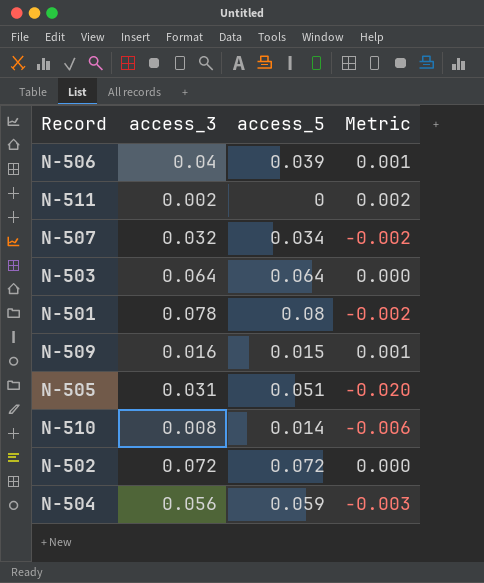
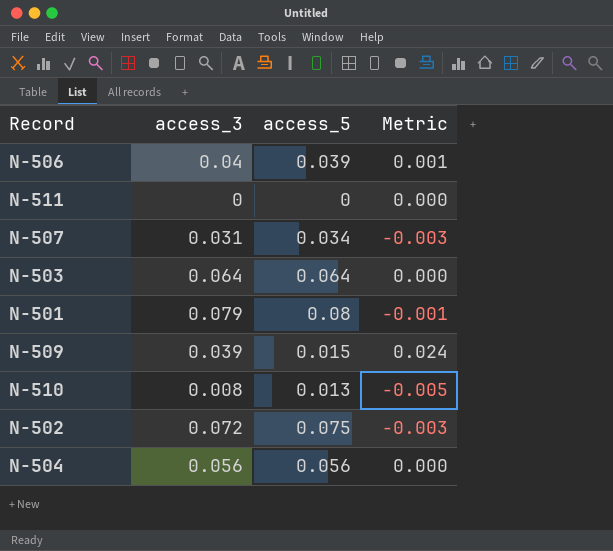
row N-505: 0.031 | 0.051 | -0.020 -> none
N-511 | access_3: 0.002 -> 0
N-511 | Metric: 0.002 -> 0.000
N-507 | access_3: 0.032 -> 0.031
N-507 | Metric: -0.002 -> -0.003
N-501 | access_3: 0.078 -> 0.079
N-501 | Metric: -0.002 -> -0.001
N-509 | access_3: 0.016 -> 0.039
N-509 | Metric: 0.001 -> 0.024
N-510 | access_5: 0.014 -> 0.013
N-510 | Metric: -0.006 -> -0.005
N-502 | access_5: 0.072 -> 0.075
N-502 | Metric: 0.000 -> -0.003
N-504 | access_5: 0.059 -> 0.056
N-504 | Metric: -0.003 -> 0.000

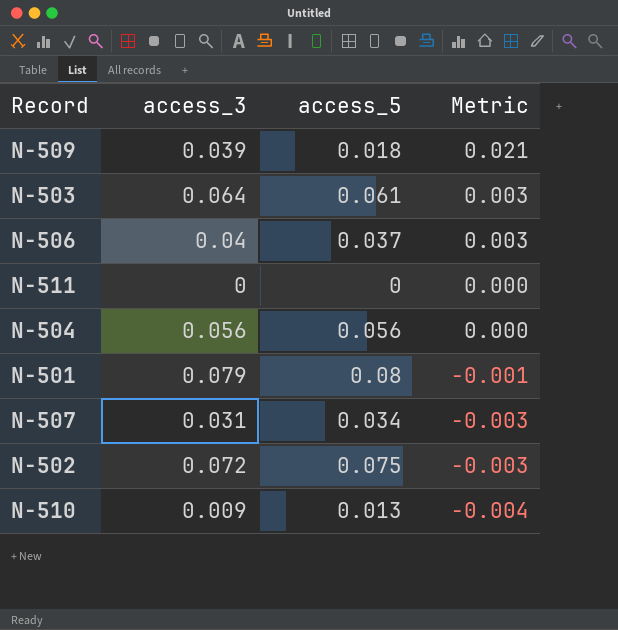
row order: none -> Metric descending
N-509 | access_5: 0.015 -> 0.018
N-509 | Metric: 0.024 -> 0.021
N-503 | access_5: 0.064 -> 0.061
N-503 | Metric: 0.000 -> 0.003
N-506 | access_5: 0.039 -> 0.037
N-506 | Metric: 0.001 -> 0.003
N-510 | access_3: 0.008 -> 0.009
N-510 | Metric: -0.005 -> -0.004

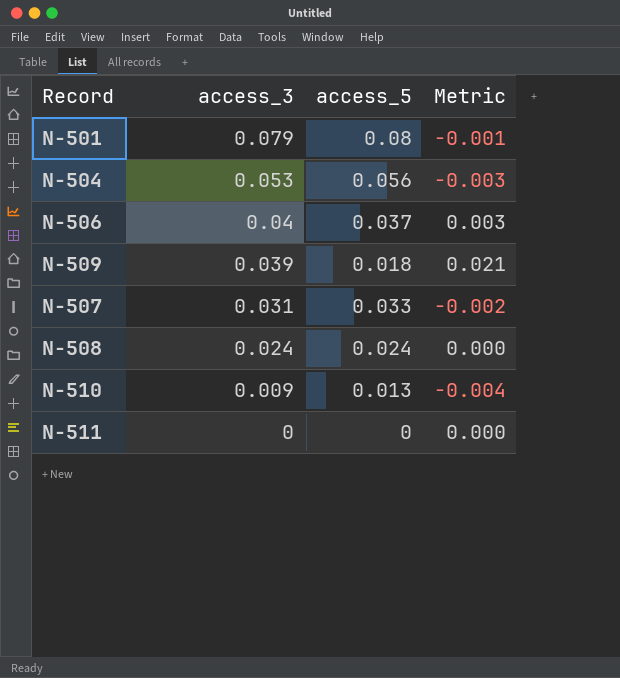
row order: Metric descending -> access_3 descending
row N-503: 0.064 | 0.061 | 0.003 -> none
row N-502: 0.072 | 0.075 | -0.003 -> none
N-504 | access_3: 0.056 -> 0.053
N-504 | Metric: 0.000 -> -0.003
N-507 | access_5: 0.034 -> 0.033
N-507 | Metric: -0.003 -> -0.002
row N-508: none -> 0.024 | 0.024 | 0.000

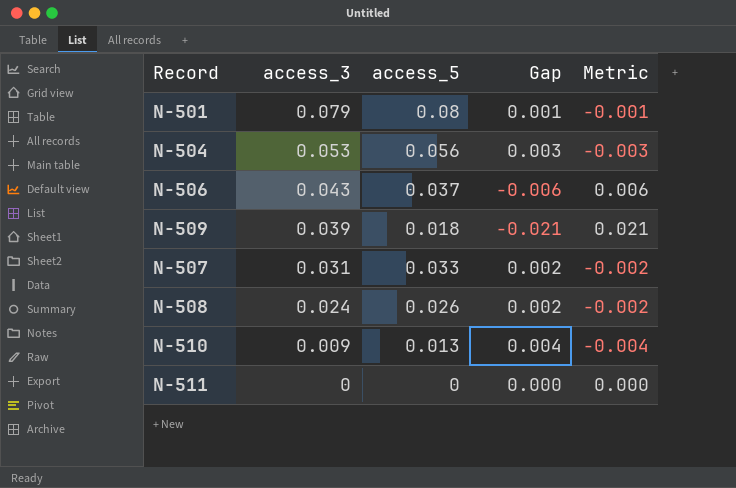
column Gap | formula: none -> [access_5] - [access_3]
N-506 | access_3: 0.04 -> 0.043
N-506 | Metric: 0.003 -> 0.006
N-508 | access_5: 0.024 -> 0.026
N-508 | Metric: 0.000 -> -0.002

